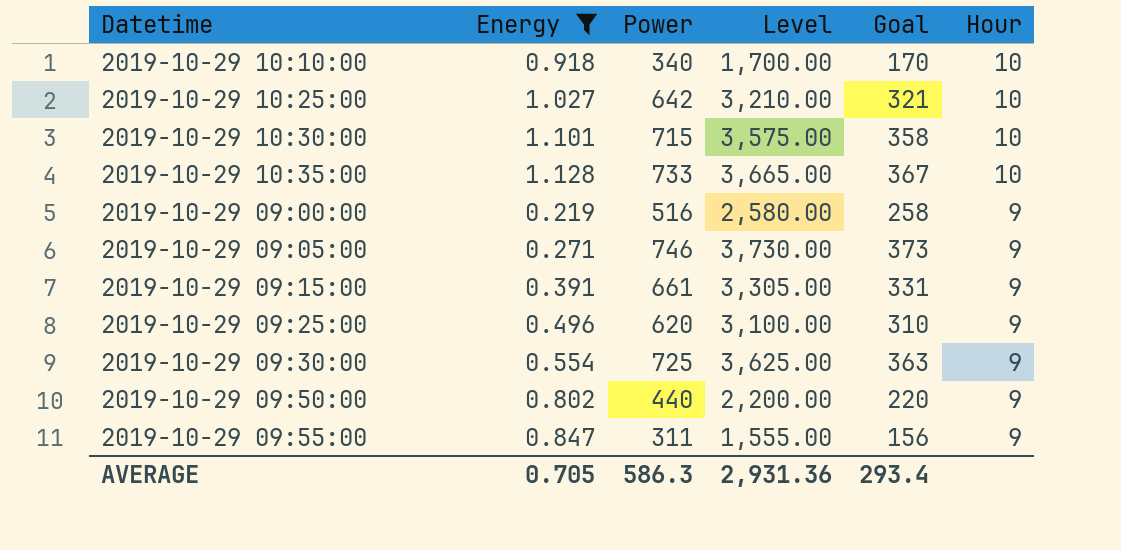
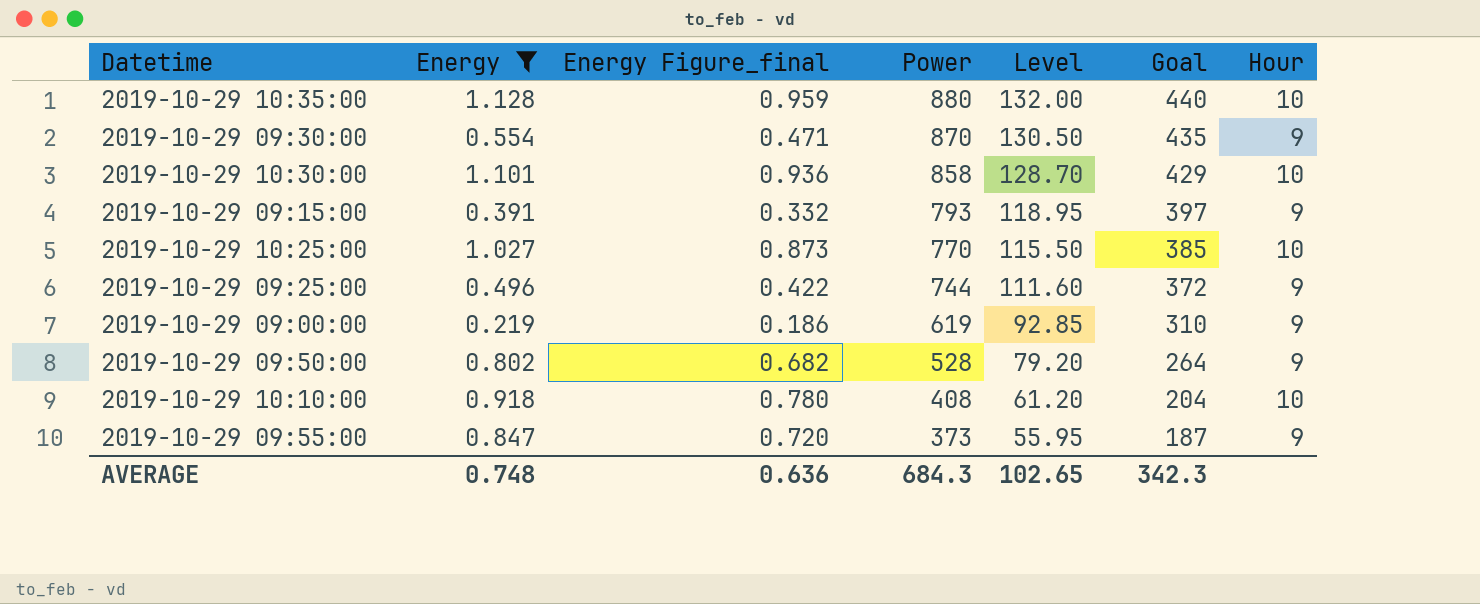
row order: Hour descending -> Power descending
column Energy Figure_final | formula: none -> [Energy] * 0.85
column Level | formula: [Power] * 5 -> [Power] * 0.15
row 2019-10-29 09:05:00: 0.271 | 746 | 3,730.00 | 373 | 9 -> none
2019-10-29 10:35:00 | Power: 733 -> 880
2019-10-29 10:35:00 | Goal: 367 -> 440
2019-10-29 09:30:00 | Power: 725 -> 870
2019-10-29 09:30:00 | Goal: 363 -> 435
2019-10-29 10:30:00 | Power: 715 -> 858
2019-10-29 10:30:00 | Goal: 358 -> 429
2019-10-29 09:15:00 | Power: 661 -> 793
2019-10-29 09:15:00 | Goal: 331 -> 397
2019-10-29 10:25:00 | Power: 642 -> 770
2019-10-29 10:25:00 | Goal: 321 -> 385
2019-10-29 09:25:00 | Power: 620 -> 744
2019-10-29 09:25:00 | Goal: 310 -> 372
2019-10-29 09:00:00 | Power: 516 -> 619
2019-10-29 09:00:00 | Goal: 258 -> 310
2019-10-29 09:50:00 | Power: 440 -> 528
2019-10-29 09:50:00 | Goal: 220 -> 264
2019-10-29 10:10:00 | Power: 340 -> 408
2019-10-29 10:10:00 | Goal: 170 -> 204
2019-10-29 09:55:00 | Power: 311 -> 373
2019-10-29 09:55:00 | Goal: 156 -> 187
AVERAGE | Energy: 0.705 -> 0.748
AVERAGE | Power: 586.3 -> 684.3
AVERAGE | Level: 2,931.36 -> 102.65
AVERAGE | Goal: 293.4 -> 342.3

